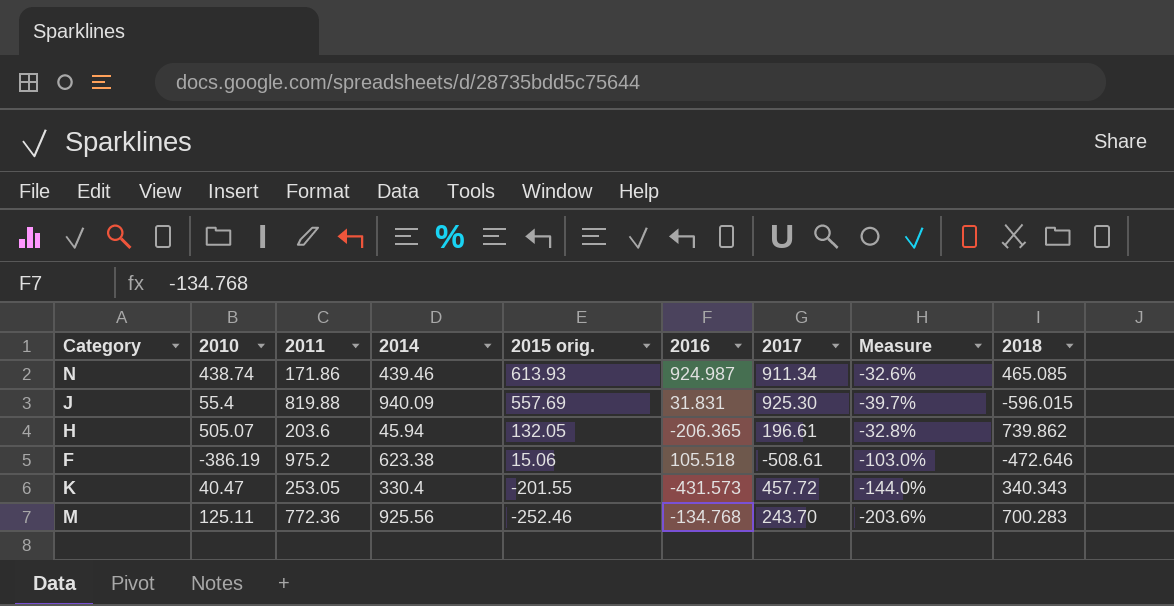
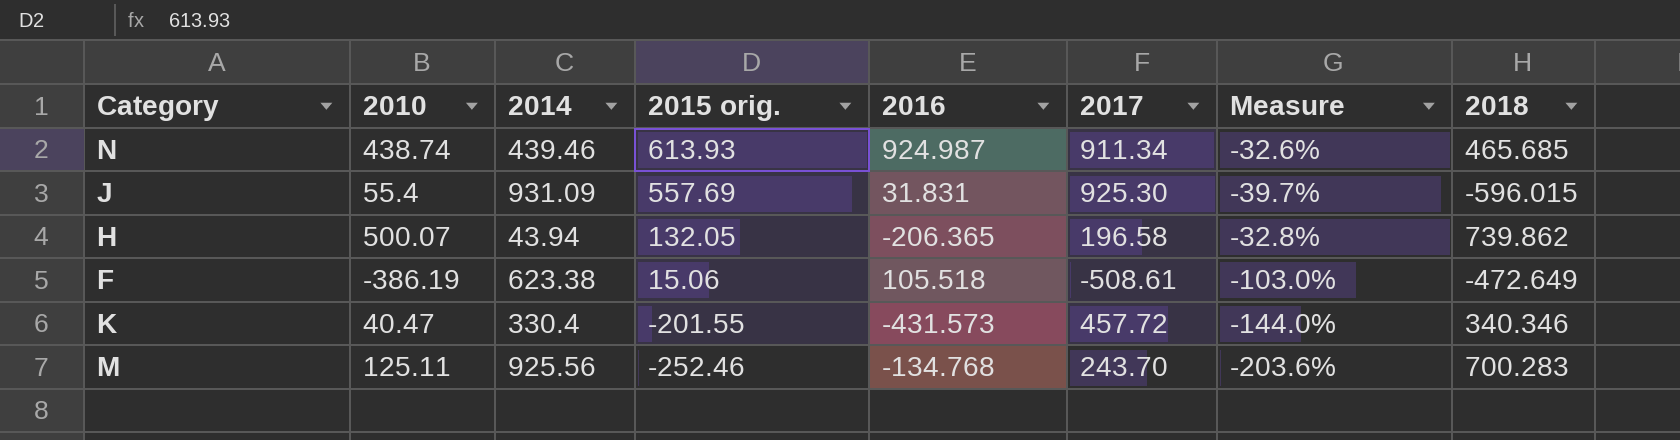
column 2011 | position: 3 -> none
N | 2018: 465.085 -> 465.685
J | 2014: 940.09 -> 931.09
H | 2010: 505.07 -> 500.07
H | 2014: 45.94 -> 43.94
H | 2017: 196.61 -> 196.58
F | 2018: -472.646 -> -472.649
K | 2018: 340.343 -> 340.346

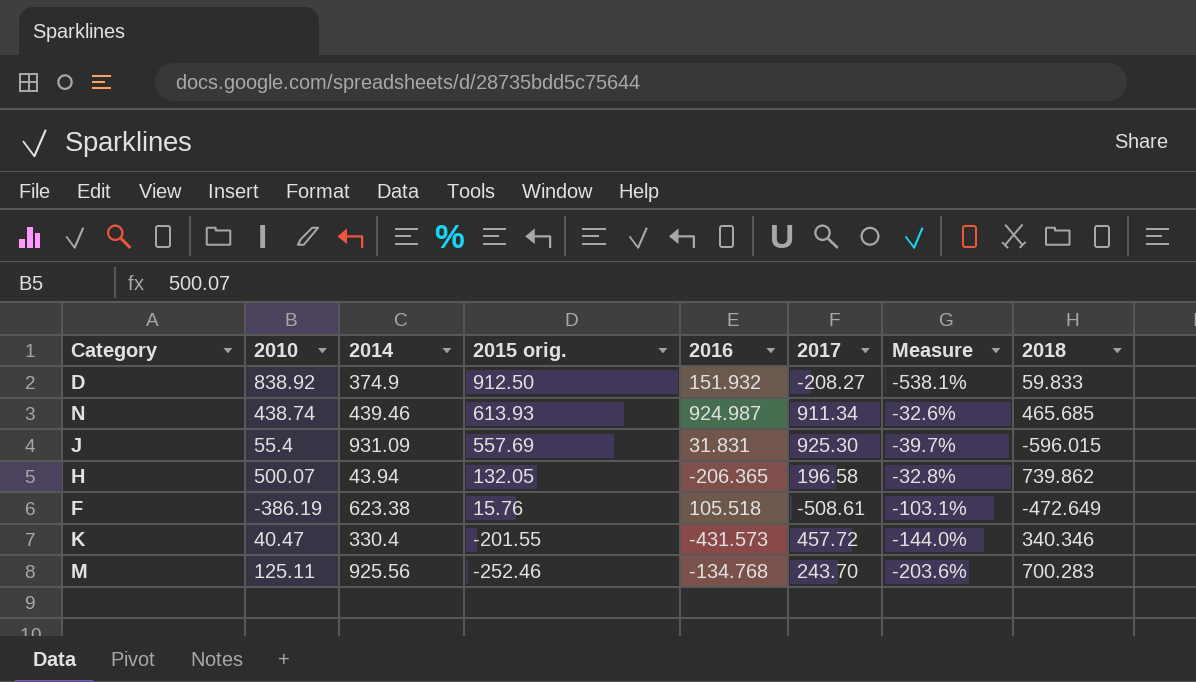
row D: none -> 838.92 | 374.9 | 912.50 | 151.932 | -208.27 | -538.1% | 59.833
F | 2015 orig.: 15.06 -> 15.76
F | Measure: -103.0% -> -103.1%

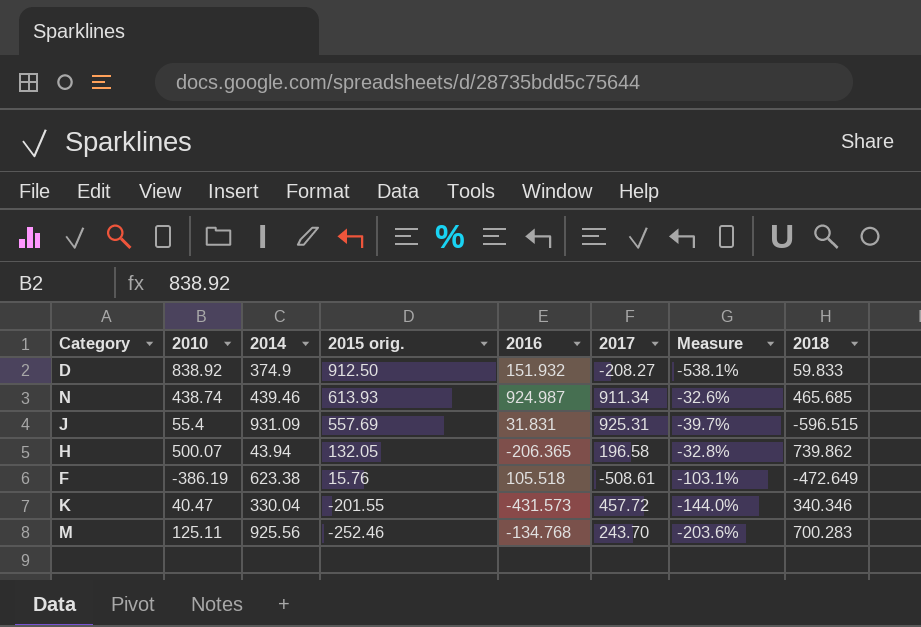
J | 2017: 925.30 -> 925.31
J | 2018: -596.015 -> -596.515
K | 2014: 330.4 -> 330.04

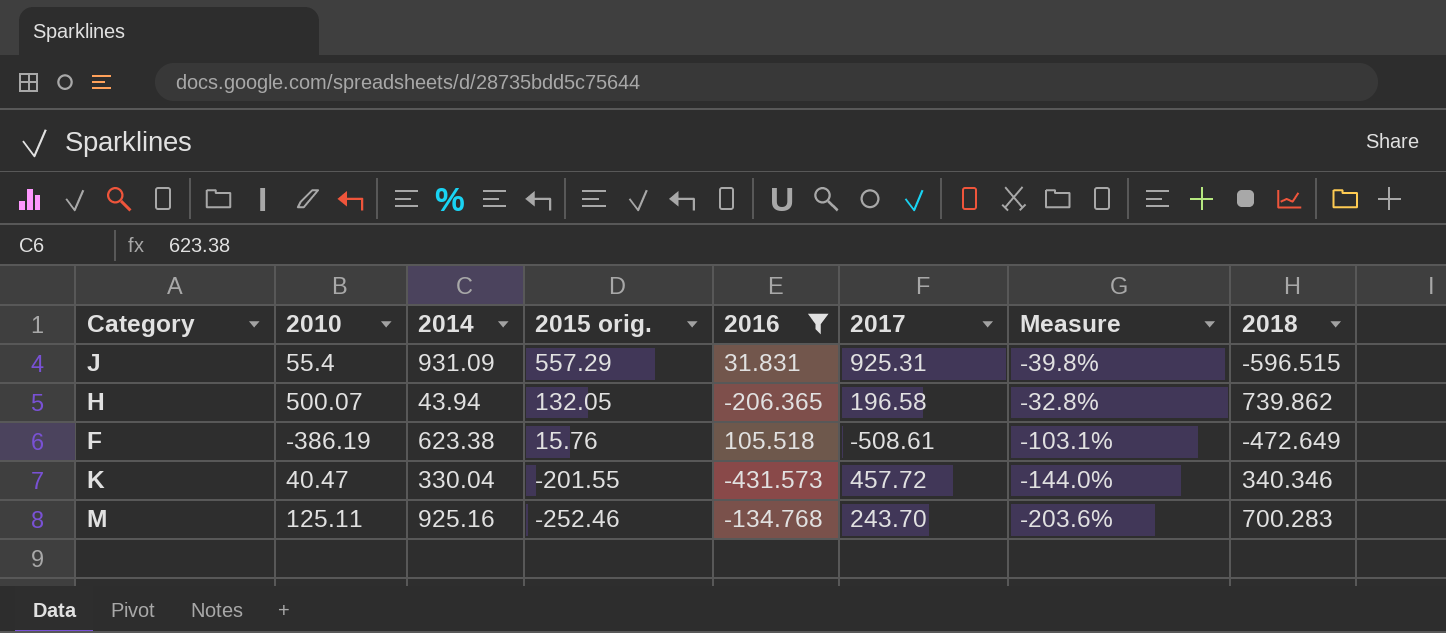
filter: none -> 2016 <= 105.518
J | 2015 orig.: 557.69 -> 557.29
J | Measure: -39.7% -> -39.8%
M | 2014: 925.56 -> 925.16

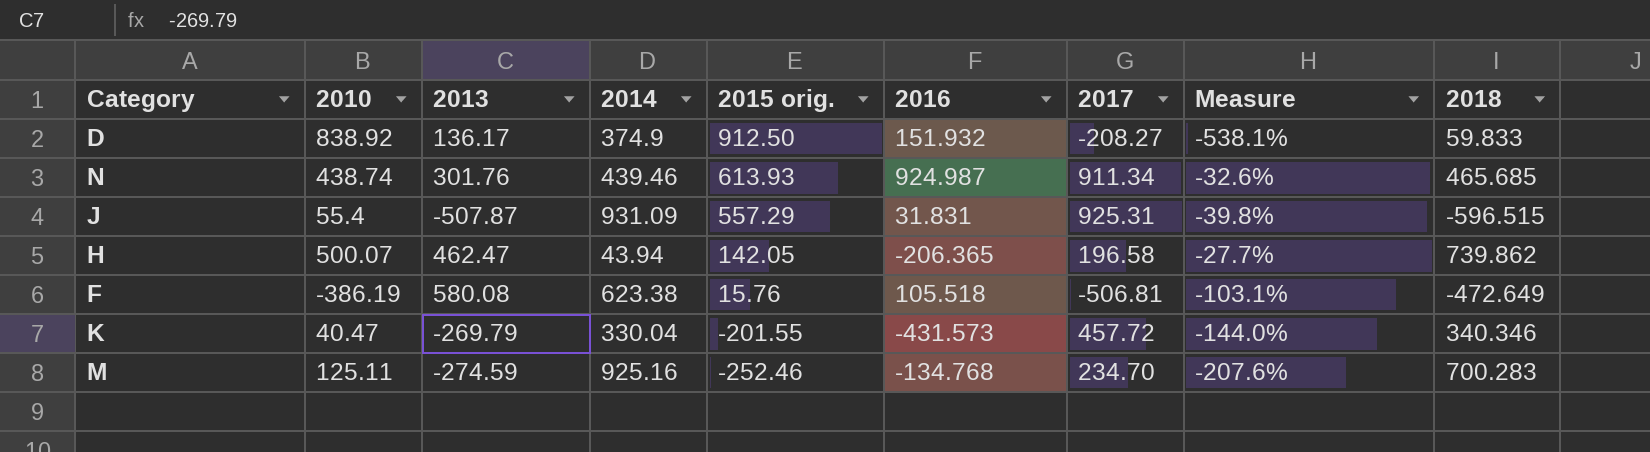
filter: 2016 <= 105.518 -> none
column 2013 | position: none -> 3
H | 2015 orig.: 132.05 -> 142.05
H | Measure: -32.8% -> -27.7%
F | 2017: -508.61 -> -506.81
M | 2017: 243.70 -> 234.70
M | Measure: -203.6% -> -207.6%

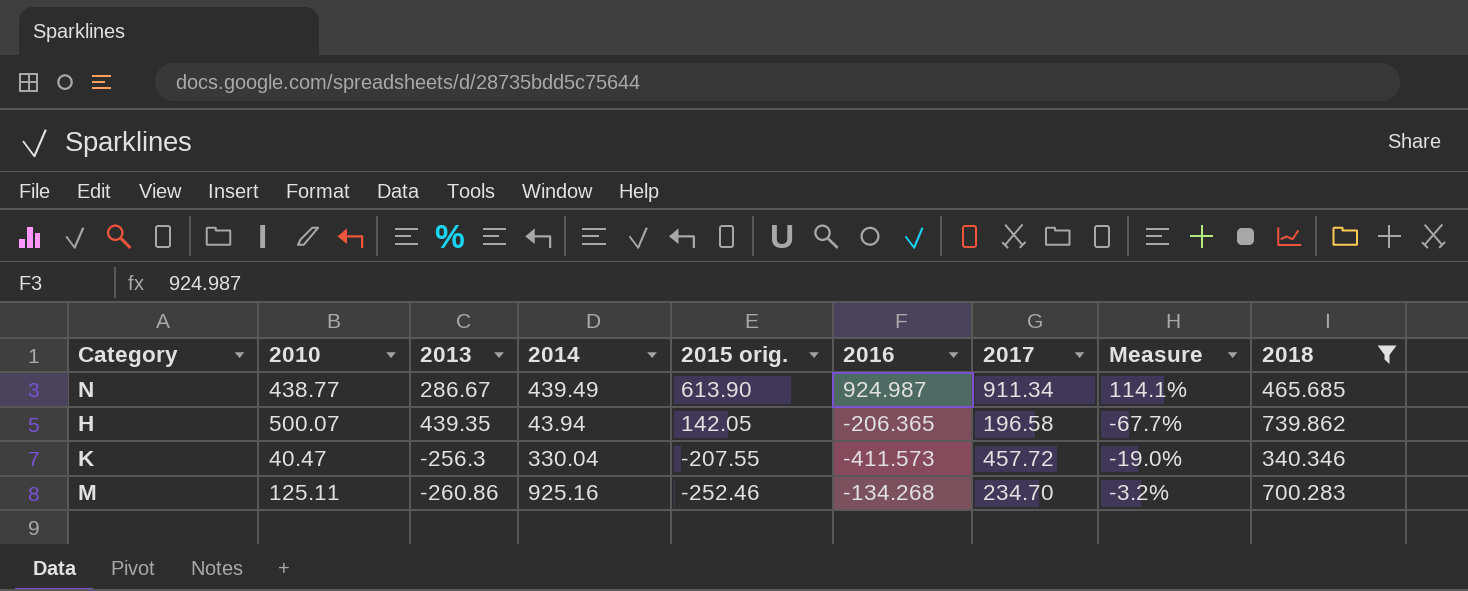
filter: none -> 2018 >= 340.346
column Measure | formula: ([2015 orig.] - [2017]) / [2017] -> ([2015 orig.] - [2013]) / [2013]
N | 2010: 438.74 -> 438.77
N | 2013: 301.76 -> 286.67
N | 2014: 439.46 -> 439.49
N | 2015 orig.: 613.93 -> 613.90
H | 2013: 462.47 -> 439.35
K | 2013: -269.79 -> -256.3
K | 2015 orig.: -201.55 -> -207.55
K | 2016: -431.573 -> -411.573
M | 2013: -274.59 -> -260.86
M | 2016: -134.768 -> -134.268

